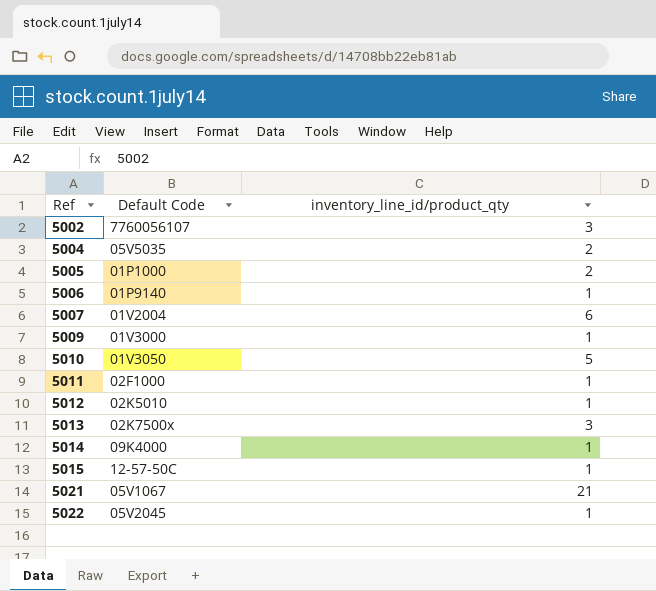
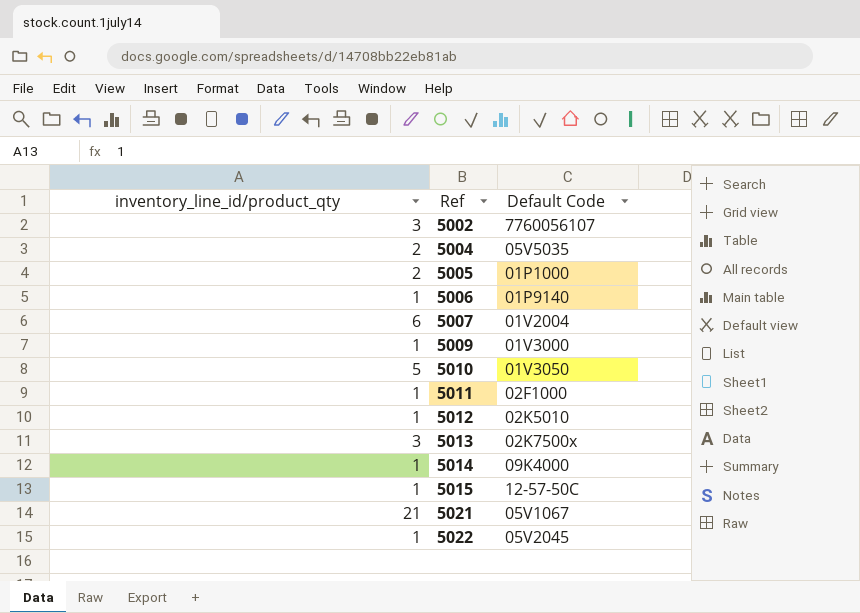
column inventory_line_id/product_qty | position: 3 -> 1

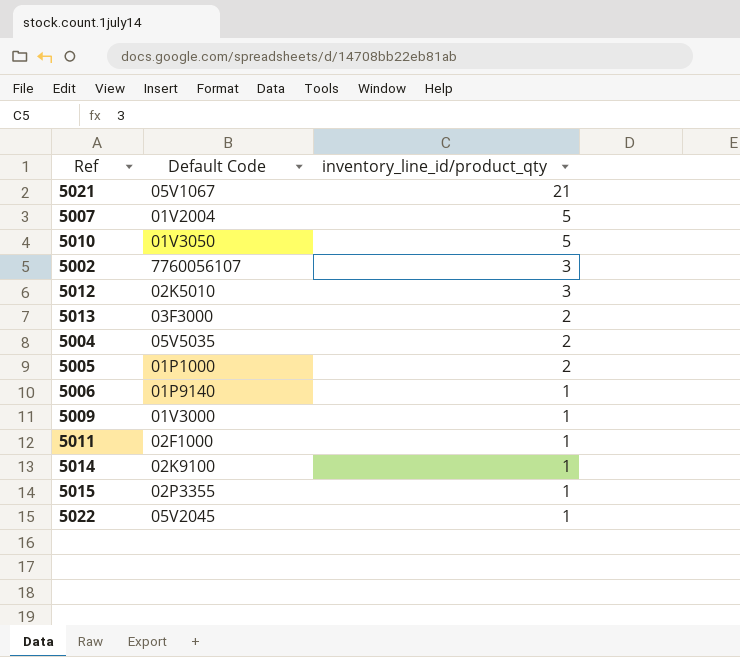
row order: Ref ascending -> inventory_line_id/product_qty descending
column inventory_line_id/product_qty | position: 1 -> 3
5007 | inventory_line_id/product_qty: 6 -> 5
5012 | inventory_line_id/product_qty: 1 -> 3
5013 | Default Code: 02K7500x -> 03F3000
5013 | inventory_line_id/product_qty: 3 -> 2
5014 | Default Code: 09K4000 -> 02K9100
5015 | Default Code: 12-57-50C -> 02P3355

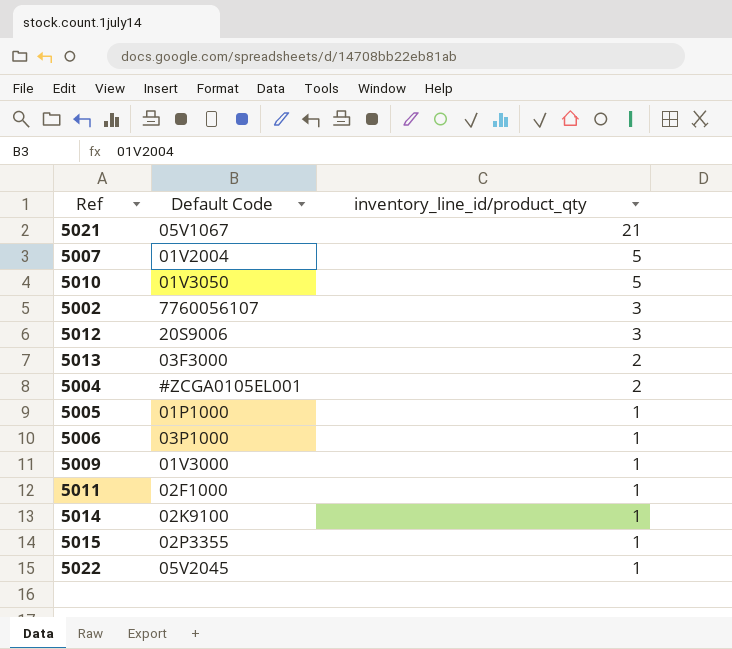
5012 | Default Code: 02K5010 -> 20S9006
5004 | Default Code: 05V5035 -> #ZCGA0105EL001
5005 | inventory_line_id/product_qty: 2 -> 1
5006 | Default Code: 01P9140 -> 03P1000

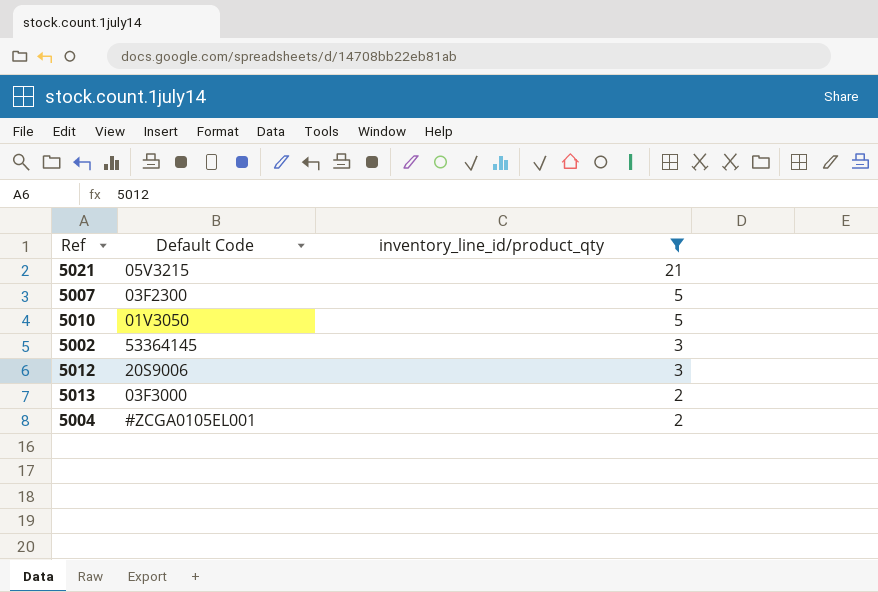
filter: none -> inventory_line_id/product_qty != 1
5021 | Default Code: 05V1067 -> 05V3215
5007 | Default Code: 01V2004 -> 03F2300
5002 | Default Code: 7760056107 -> 53364145

